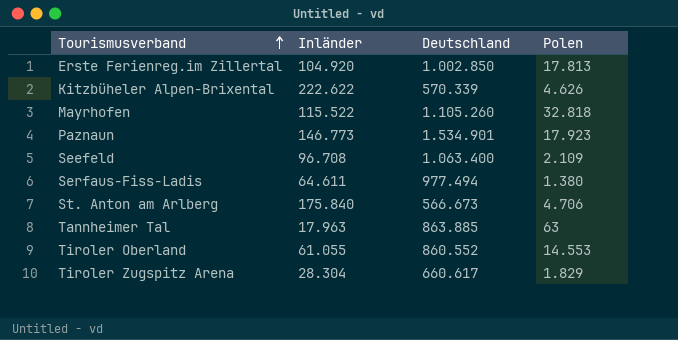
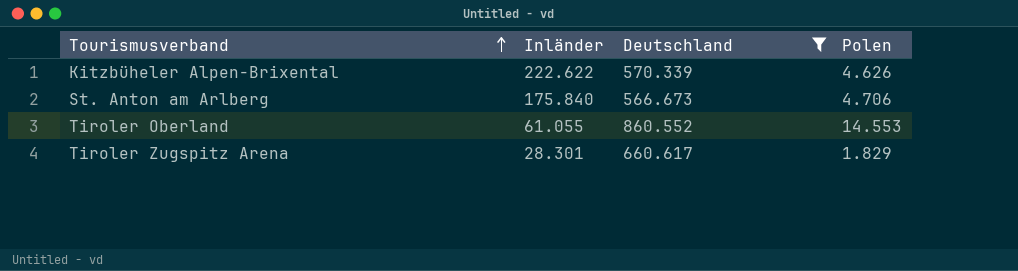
filter: none -> Deutschland <= 860.552
Tiroler Zugspitz Arena | Inländer: 28.304 -> 28.301

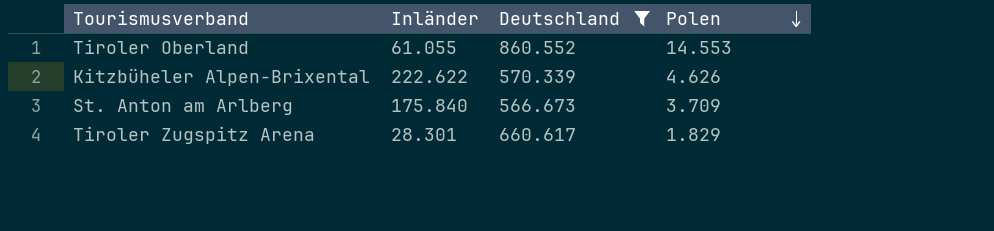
row order: Tourismusverband ascending -> Polen descending
St. Anton am Arlberg | Polen: 4.706 -> 3.709

